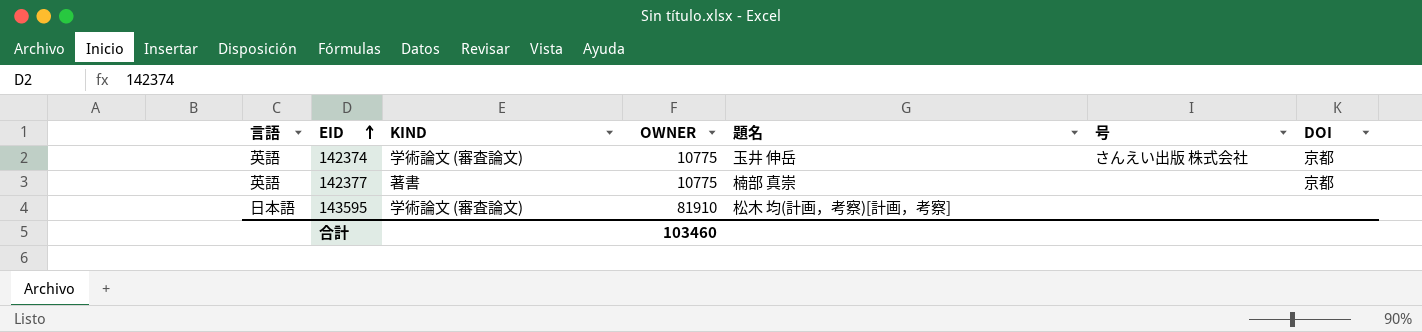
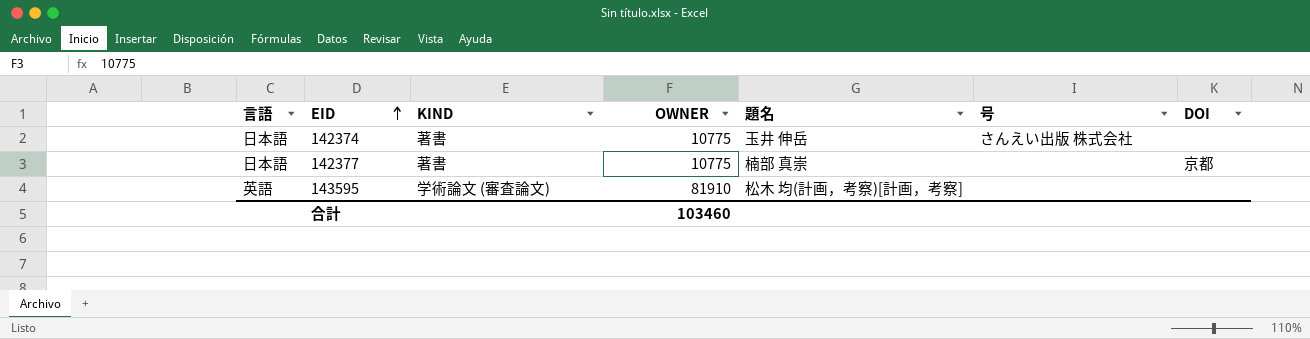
142374 | 言語: 英語 -> 日本語
142374 | KIND: 学術論文 (審査論文) -> 著書
142374 | DOI: 京都 -> none
142377 | 言語: 英語 -> 日本語
143595 | 言語: 日本語 -> 英語

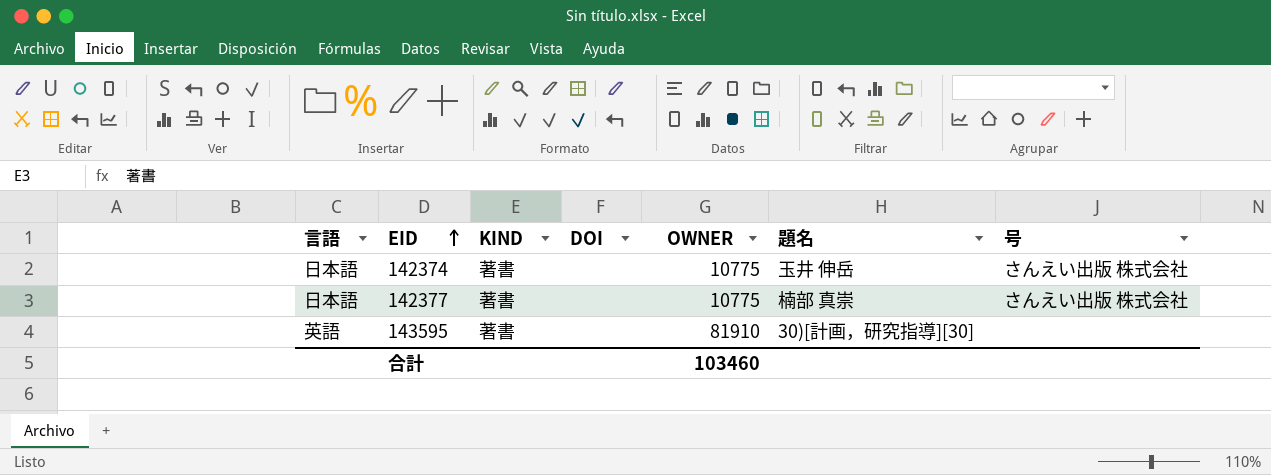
column DOI | position: 7 -> 4
142377 | DOI: 京都 -> none
142377 | 号: none -> さんえい出版 株式会社
143595 | KIND: 学術論文 (審査論文) -> 著書
143595 | 題名: 松木 均(計画，考察)[計画，考察] -> 30)[計画，研究指導][30]

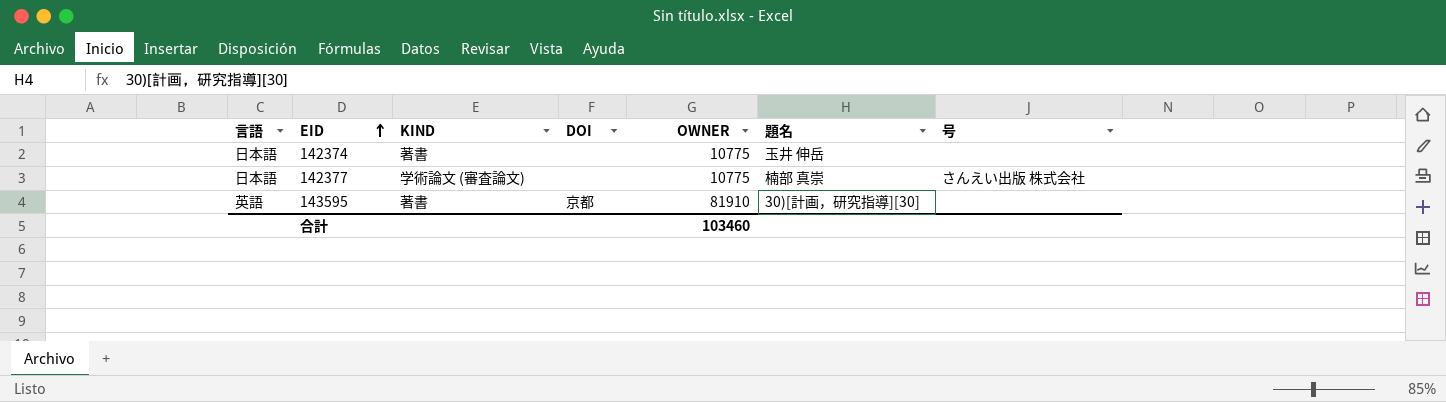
142374 | 号: さんえい出版 株式会社 -> none
142377 | KIND: 著書 -> 学術論文 (審査論文)
143595 | DOI: none -> 京都

